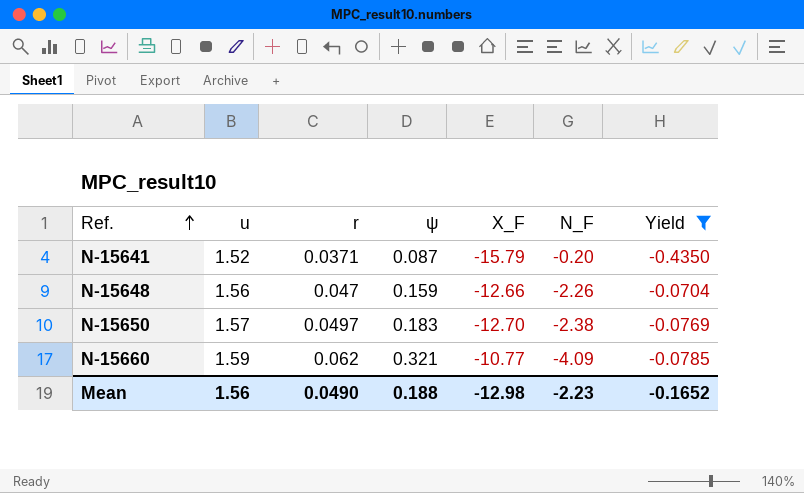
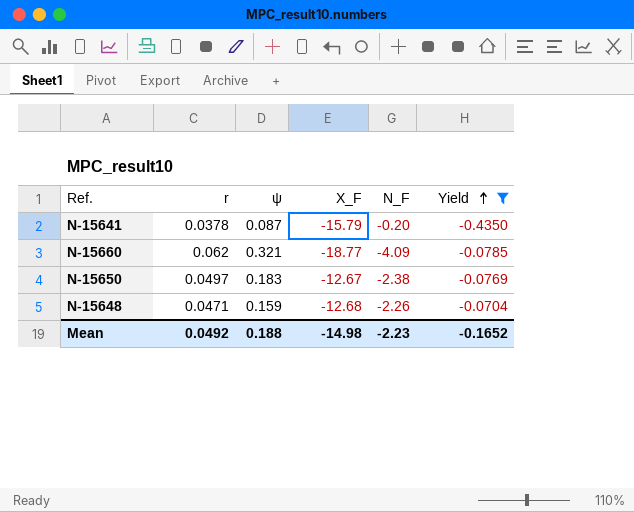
row order: Ref. ascending -> Yield ascending
column u | position: 2 -> none
N-15641 | r: 0.0371 -> 0.0378
N-15660 | X_F: -10.77 -> -18.77
N-15650 | X_F: -12.70 -> -12.67
N-15648 | r: 0.047 -> 0.0471
N-15648 | X_F: -12.66 -> -12.68
Mean | r: 0.0490 -> 0.0492
Mean | X_F: -12.98 -> -14.98

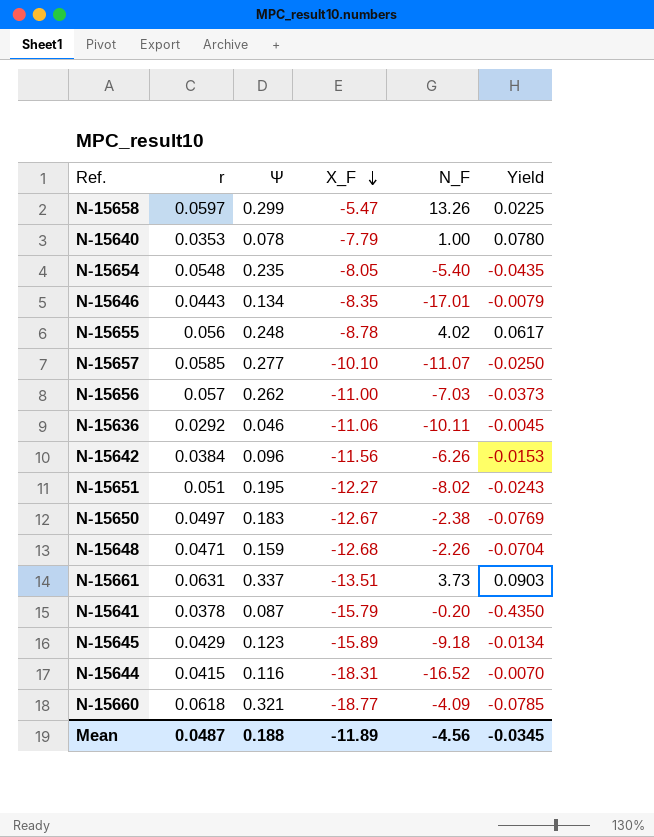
filter: Yield <= -0.0704 -> none
row order: Yield ascending -> X_F descending
column name: ψ -> Ψ
N-15660 | r: 0.062 -> 0.0618
Mean | r: 0.0492 -> 0.0487
Mean | X_F: -14.98 -> -11.89
Mean | N_F: -2.23 -> -4.56
Mean | Yield: -0.1652 -> -0.0345

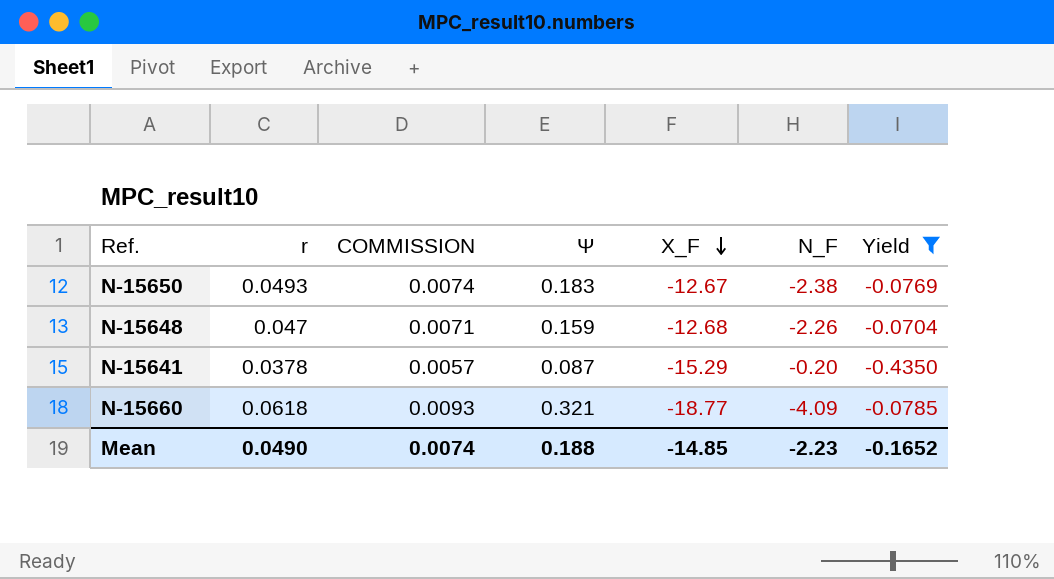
filter: none -> Yield <= -0.0704
column COMMISSION | formula: none -> [r] * 0.15
N-15650 | r: 0.0497 -> 0.0493
N-15648 | r: 0.0471 -> 0.047
N-15641 | X_F: -15.79 -> -15.29
Mean | r: 0.0487 -> 0.0490
Mean | X_F: -11.89 -> -14.85
Mean | N_F: -4.56 -> -2.23
Mean | Yield: -0.0345 -> -0.1652

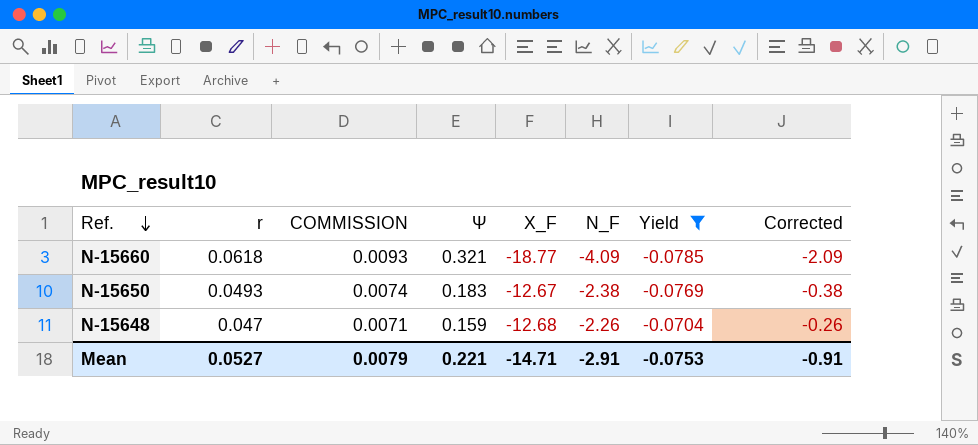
row order: X_F descending -> Ref. descending
column Corrected | formula: none -> [N_F] + 2
row N-15641: 0.0378 | 0.0057 | 0.087 | -15.29 | -0.20 | -0.4350 -> none
Mean | r: 0.0490 -> 0.0527
Mean | COMMISSION: 0.0074 -> 0.0079
Mean | Ψ: 0.188 -> 0.221
Mean | X_F: -14.85 -> -14.71
Mean | N_F: -2.23 -> -2.91
Mean | Yield: -0.1652 -> -0.0753

